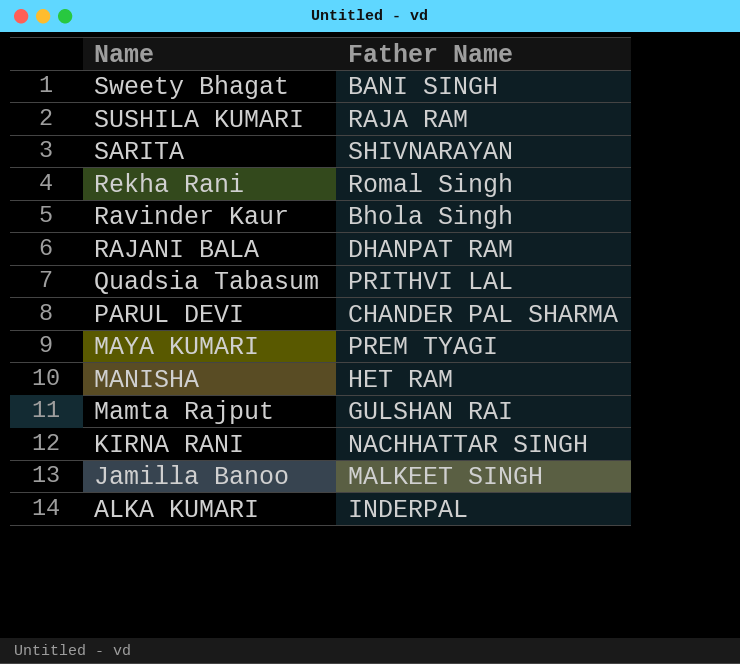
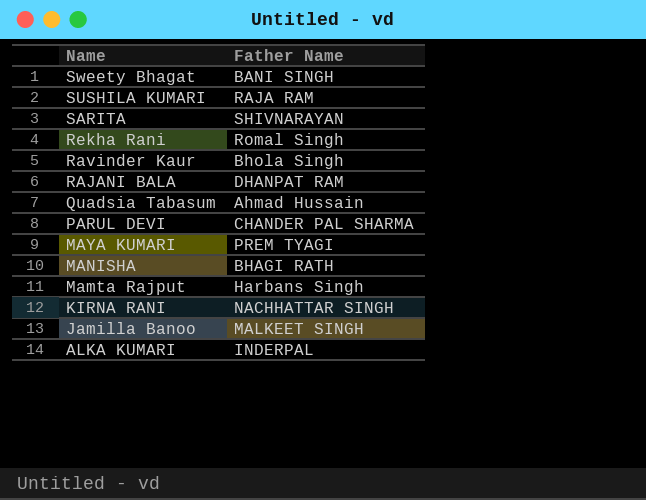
Quadsia Tabasum | Father Name: PRITHVI LAL -> Ahmad Hussain
MANISHA | Father Name: HET RAM -> BHAGI RATH
Mamta Rajput | Father Name: GULSHAN RAI -> Harbans Singh

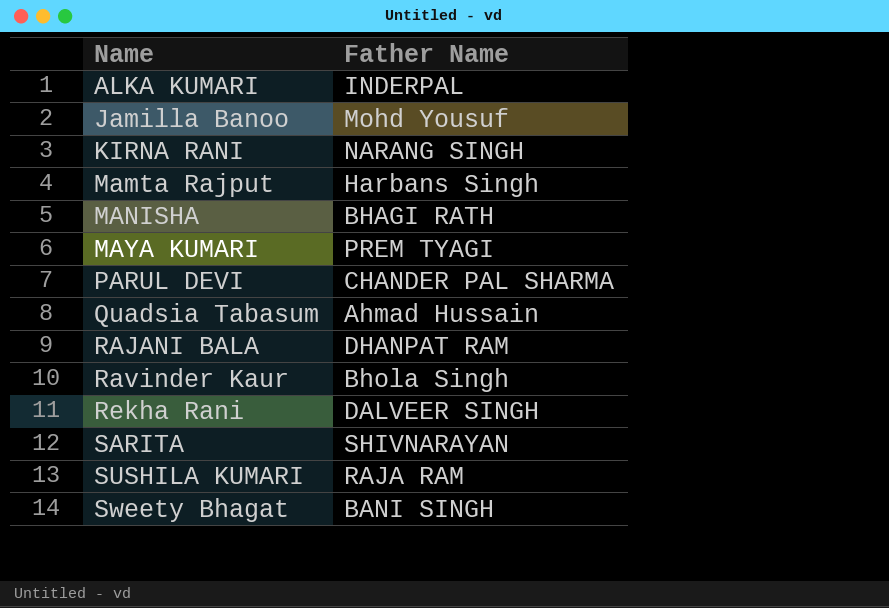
row order: Name descending -> Name ascending
Jamilla Banoo | Father Name: MALKEET SINGH -> Mohd Yousuf
KIRNA RANI | Father Name: NACHHATTAR SINGH -> NARANG SINGH
Rekha Rani | Father Name: Romal Singh -> DALVEER SINGH

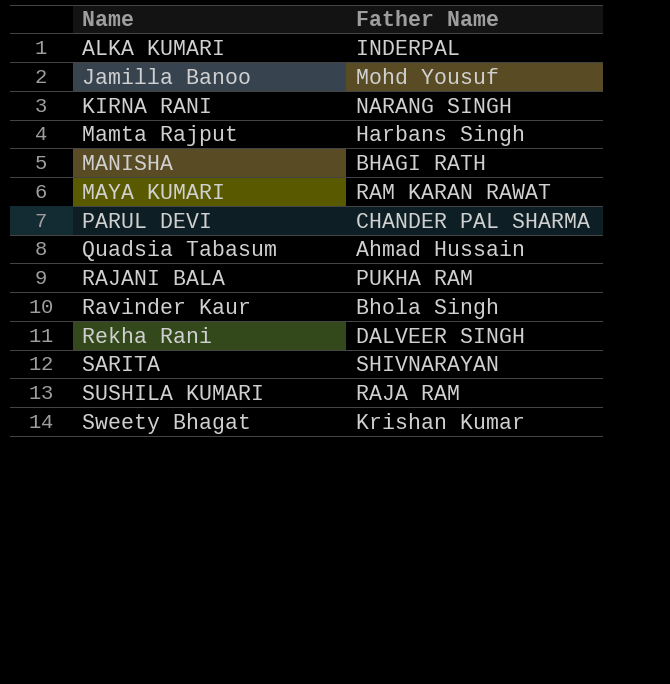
MAYA KUMARI | Father Name: PREM TYAGI -> RAM KARAN RAWAT
RAJANI BALA | Father Name: DHANPAT RAM -> PUKHA RAM
Sweety Bhagat | Father Name: BANI SINGH -> Krishan Kumar

